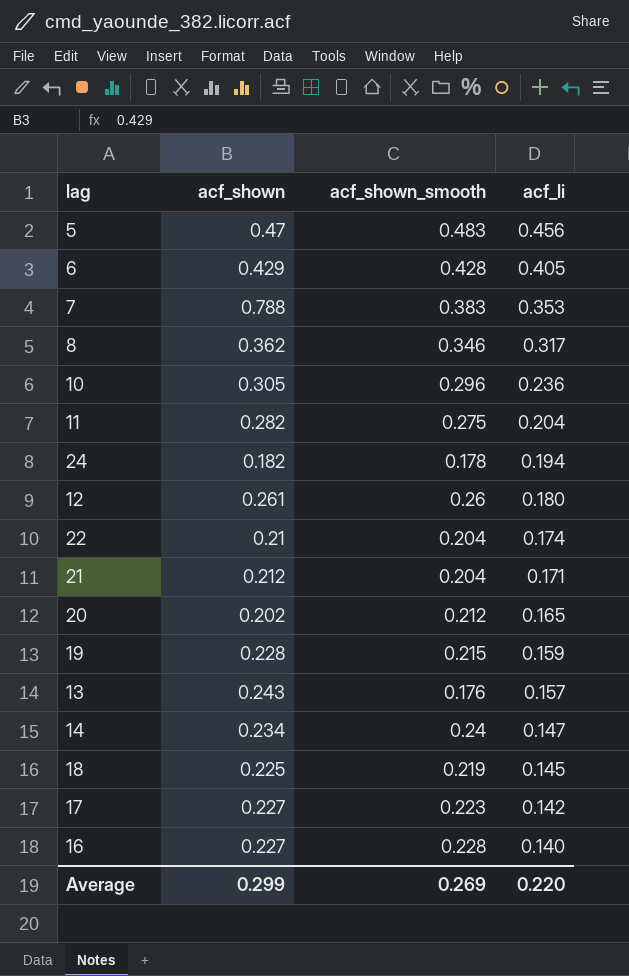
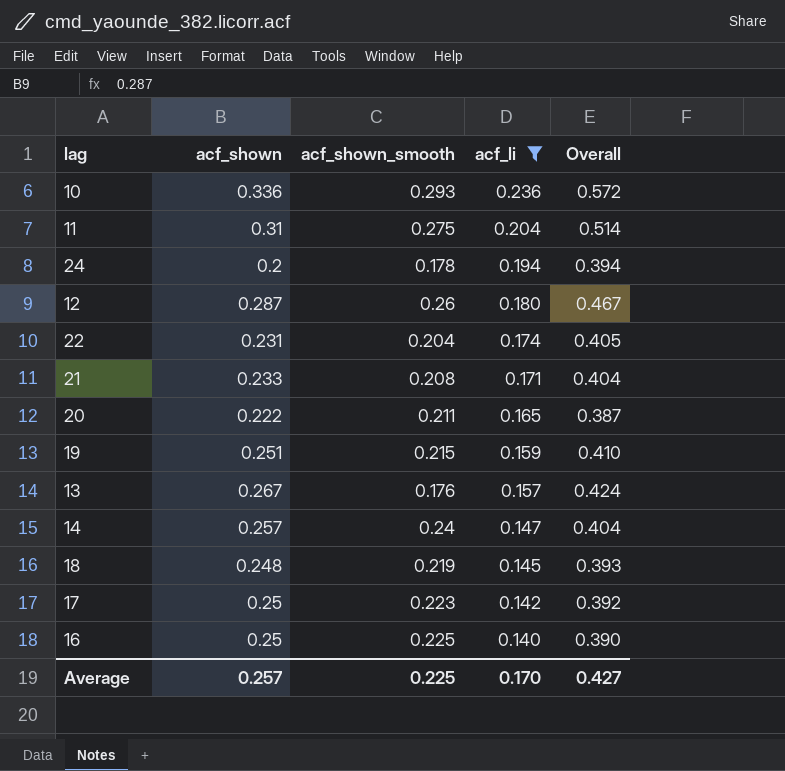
filter: none -> acf_li <= 0.236
column Overall | formula: none -> [acf_shown] + [acf_li]
10 | acf_shown: 0.305 -> 0.336
10 | acf_shown_smooth: 0.296 -> 0.293
11 | acf_shown: 0.282 -> 0.31
24 | acf_shown: 0.182 -> 0.2
12 | acf_shown: 0.261 -> 0.287
22 | acf_shown: 0.21 -> 0.231
21 | acf_shown: 0.212 -> 0.233
21 | acf_shown_smooth: 0.204 -> 0.208
20 | acf_shown: 0.202 -> 0.222
20 | acf_shown_smooth: 0.212 -> 0.211
19 | acf_shown: 0.228 -> 0.251
13 | acf_shown: 0.243 -> 0.267
14 | acf_shown: 0.234 -> 0.257
18 | acf_shown: 0.225 -> 0.248
17 | acf_shown: 0.227 -> 0.25
16 | acf_shown: 0.227 -> 0.25
16 | acf_shown_smooth: 0.228 -> 0.225
Average | acf_shown: 0.299 -> 0.257
Average | acf_shown_smooth: 0.269 -> 0.225
Average | acf_li: 0.220 -> 0.170

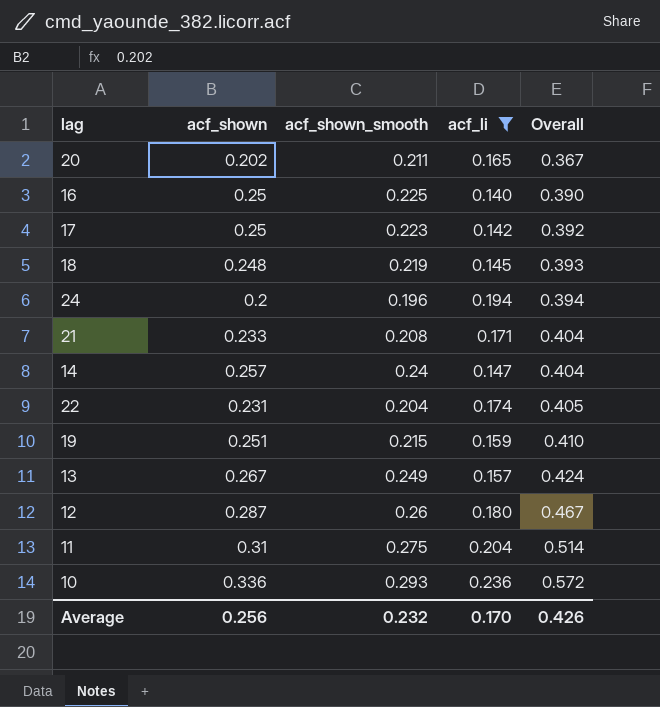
row order: acf_li descending -> Overall ascending
20 | acf_shown: 0.222 -> 0.202
20 | Overall: 0.387 -> 0.367
24 | acf_shown_smooth: 0.178 -> 0.196
13 | acf_shown_smooth: 0.176 -> 0.249
Average | acf_shown: 0.257 -> 0.256
Average | acf_shown_smooth: 0.225 -> 0.232
Average | Overall: 0.427 -> 0.426

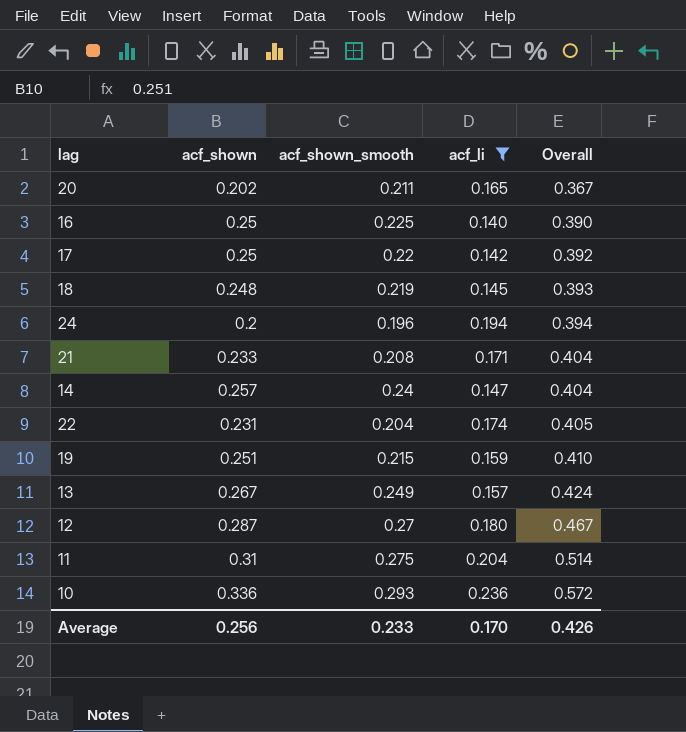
17 | acf_shown_smooth: 0.223 -> 0.22
12 | acf_shown_smooth: 0.26 -> 0.27
Average | acf_shown_smooth: 0.232 -> 0.233

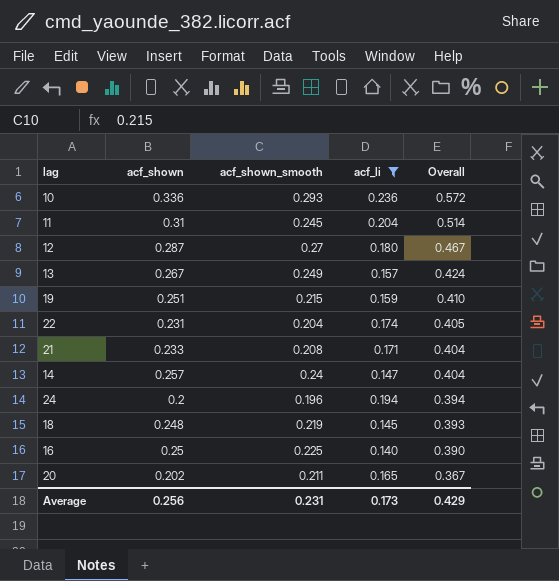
row order: Overall ascending -> Overall descending
row 17: 0.25 | 0.22 | 0.142 | 0.392 -> none
11 | acf_shown_smooth: 0.275 -> 0.245
Average | acf_shown_smooth: 0.233 -> 0.231
Average | acf_li: 0.170 -> 0.173
Average | Overall: 0.426 -> 0.429

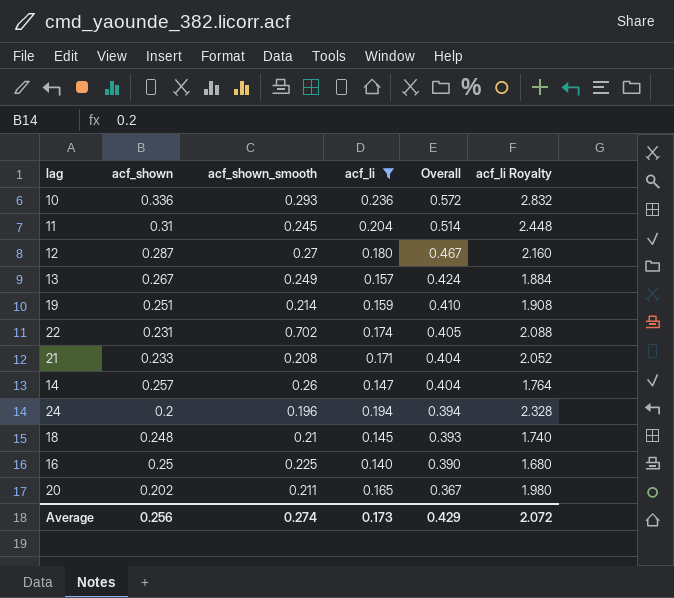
column acf_li Royalty | formula: none -> [acf_li] * 12
19 | acf_shown_smooth: 0.215 -> 0.214
22 | acf_shown_smooth: 0.204 -> 0.702
14 | acf_shown_smooth: 0.24 -> 0.26
18 | acf_shown_smooth: 0.219 -> 0.21
Average | acf_shown_smooth: 0.231 -> 0.274

